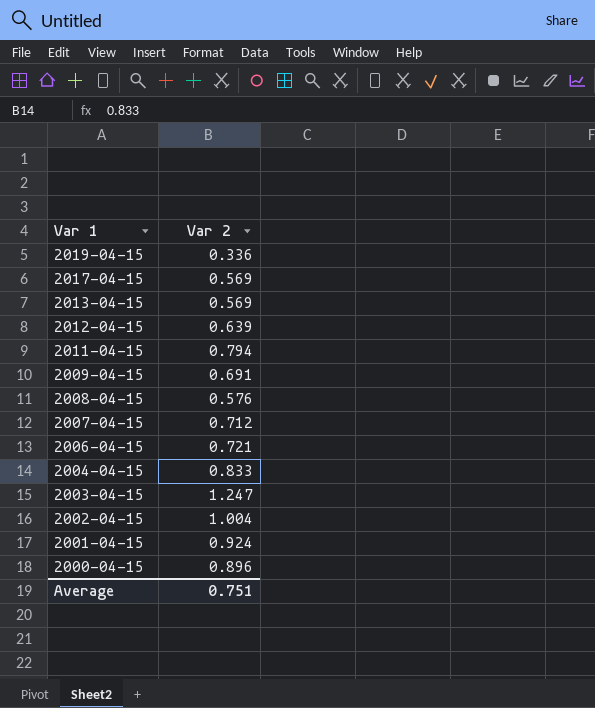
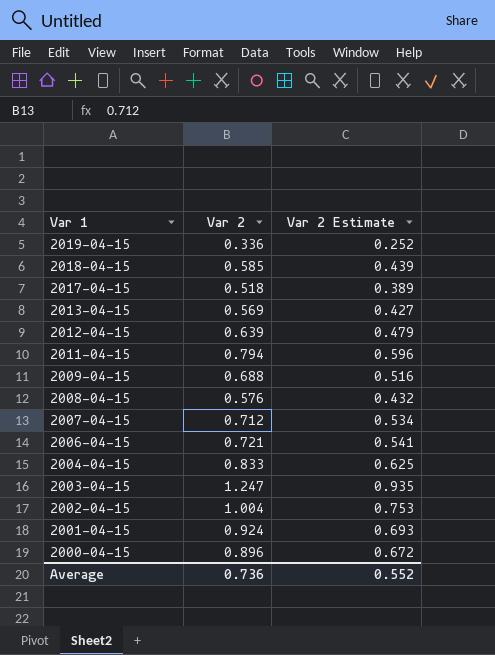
column Var 2 Estimate | formula: none -> [Var 2] * 0.75
row 2018-04-15: none -> 0.585 | 0.439
2017-04-15 | Var 2: 0.569 -> 0.518
2009-04-15 | Var 2: 0.691 -> 0.688
Average | Var 2: 0.751 -> 0.736

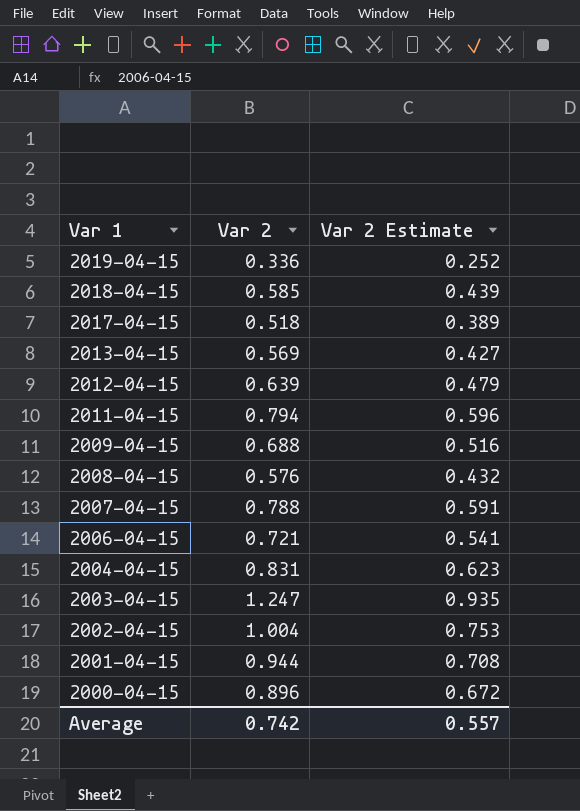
2007-04-15 | Var 2: 0.712 -> 0.788
2007-04-15 | Var 2 Estimate: 0.534 -> 0.591
2004-04-15 | Var 2: 0.833 -> 0.831
2004-04-15 | Var 2 Estimate: 0.625 -> 0.623
2001-04-15 | Var 2: 0.924 -> 0.944
2001-04-15 | Var 2 Estimate: 0.693 -> 0.708
Average | Var 2: 0.736 -> 0.742
Average | Var 2 Estimate: 0.552 -> 0.557

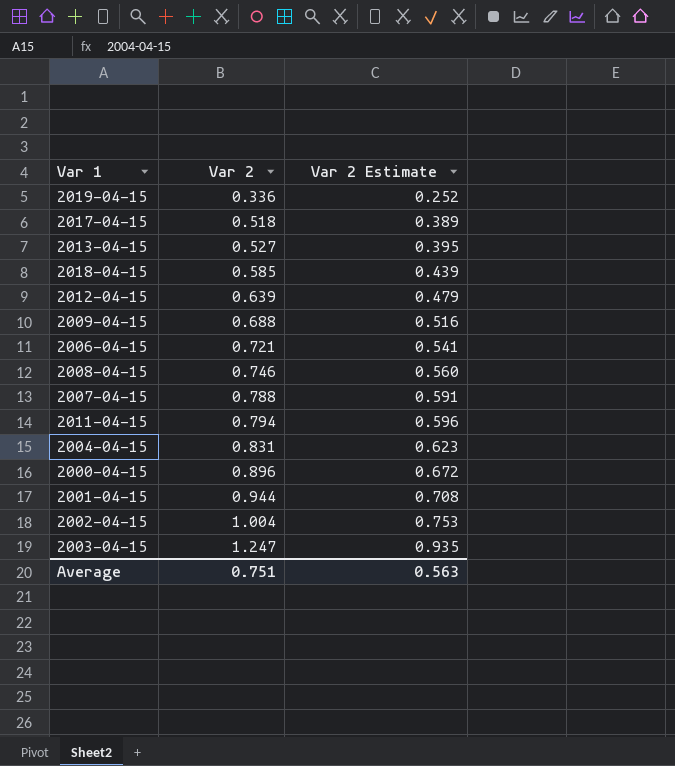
row order: Var 1 descending -> Var 2 ascending
2013-04-15 | Var 2: 0.569 -> 0.527
2013-04-15 | Var 2 Estimate: 0.427 -> 0.395
2008-04-15 | Var 2: 0.576 -> 0.746
2008-04-15 | Var 2 Estimate: 0.432 -> 0.560
Average | Var 2: 0.742 -> 0.751
Average | Var 2 Estimate: 0.557 -> 0.563

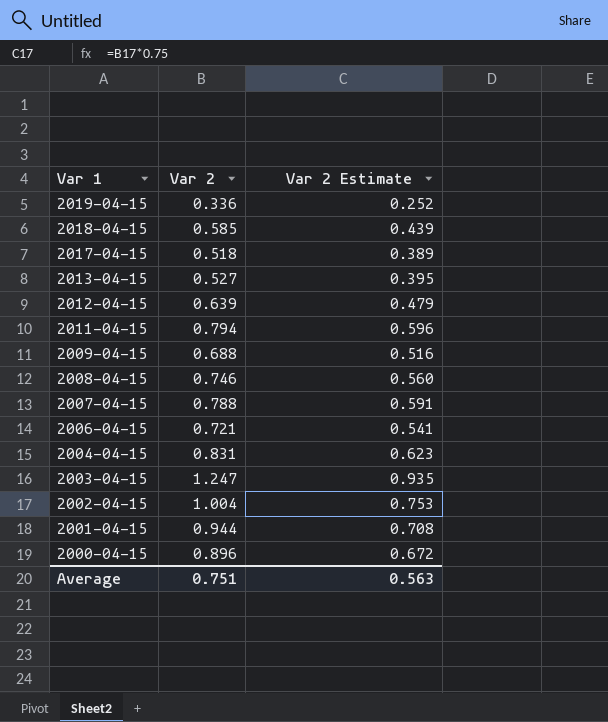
row order: Var 2 ascending -> Var 1 descending

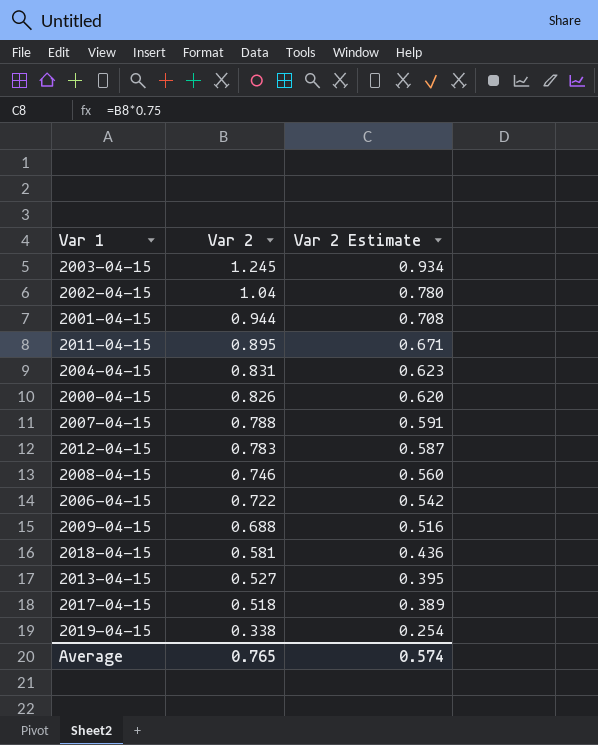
row order: Var 1 descending -> Var 2 descending
2003-04-15 | Var 2: 1.247 -> 1.245
2003-04-15 | Var 2 Estimate: 0.935 -> 0.934
2002-04-15 | Var 2: 1.004 -> 1.04
2002-04-15 | Var 2 Estimate: 0.753 -> 0.780
2011-04-15 | Var 2: 0.794 -> 0.895
2011-04-15 | Var 2 Estimate: 0.596 -> 0.671
2000-04-15 | Var 2: 0.896 -> 0.826
2000-04-15 | Var 2 Estimate: 0.672 -> 0.620
2012-04-15 | Var 2: 0.639 -> 0.783
2012-04-15 | Var 2 Estimate: 0.479 -> 0.587
2006-04-15 | Var 2: 0.721 -> 0.722
2006-04-15 | Var 2 Estimate: 0.541 -> 0.542
2018-04-15 | Var 2: 0.585 -> 0.581
2018-04-15 | Var 2 Estimate: 0.439 -> 0.436
2019-04-15 | Var 2: 0.336 -> 0.338
2019-04-15 | Var 2 Estimate: 0.252 -> 0.254
Average | Var 2: 0.751 -> 0.765
Average | Var 2 Estimate: 0.563 -> 0.574

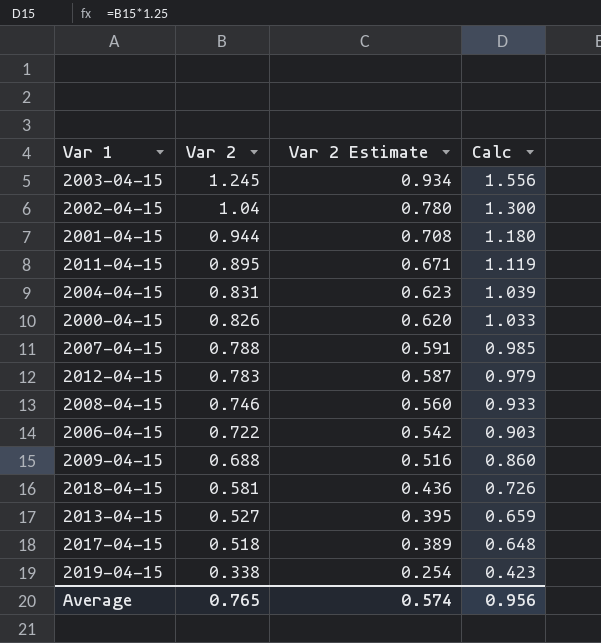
column Calc | formula: none -> [Var 2] * 1.25

